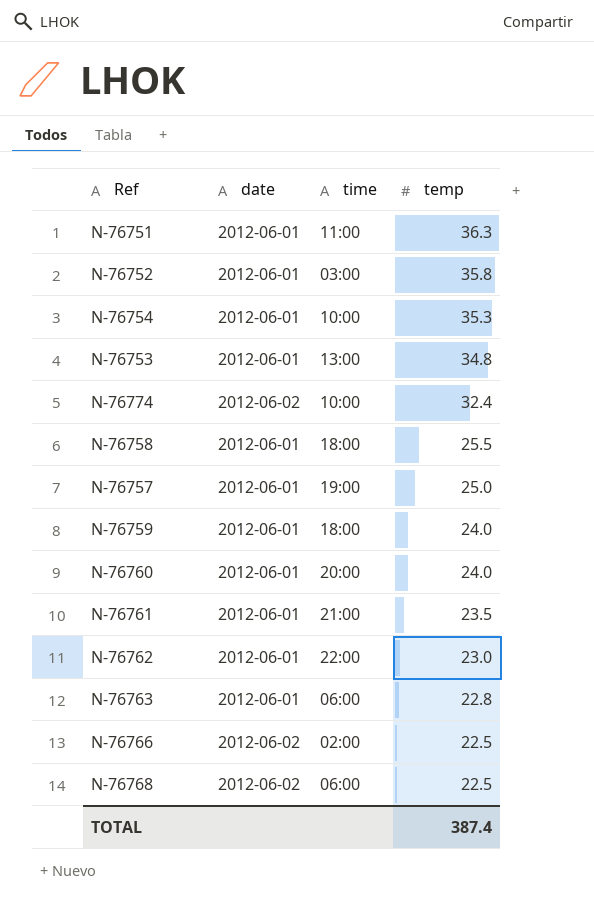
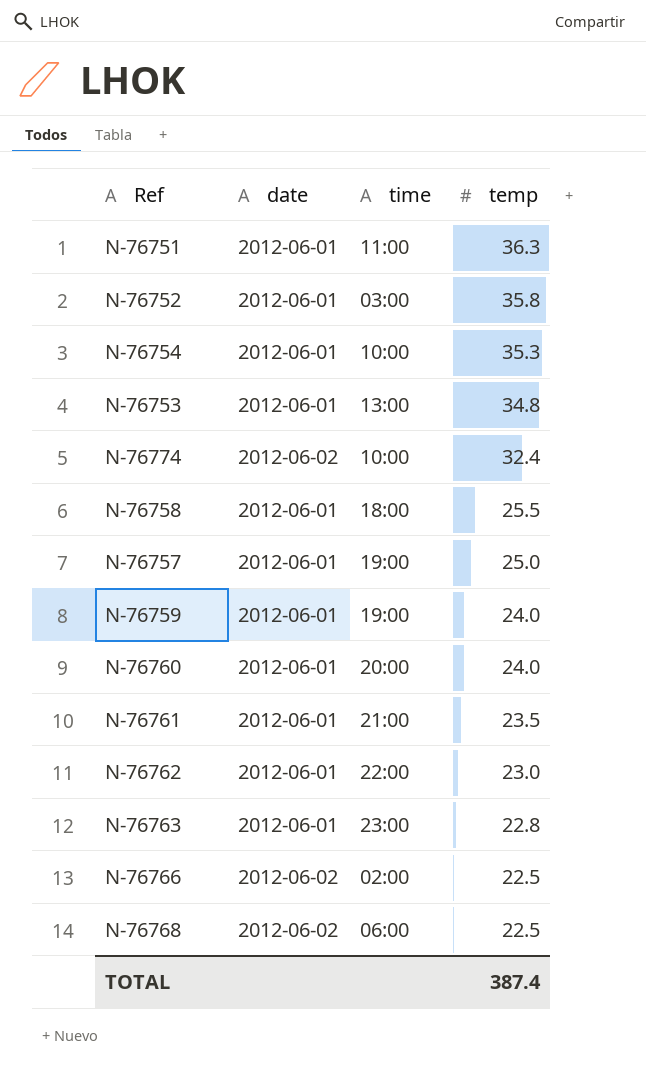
N-76759 | time: 18:00 -> 19:00
N-76763 | time: 06:00 -> 23:00

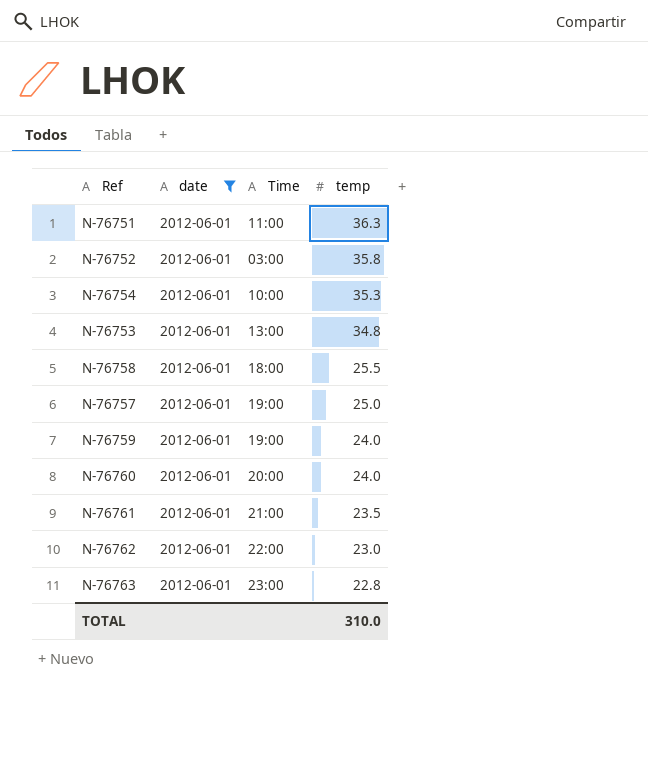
filter: none -> date = 2012-06-01
column name: time -> Time
TOTAL | temp: 387.4 -> 310.0

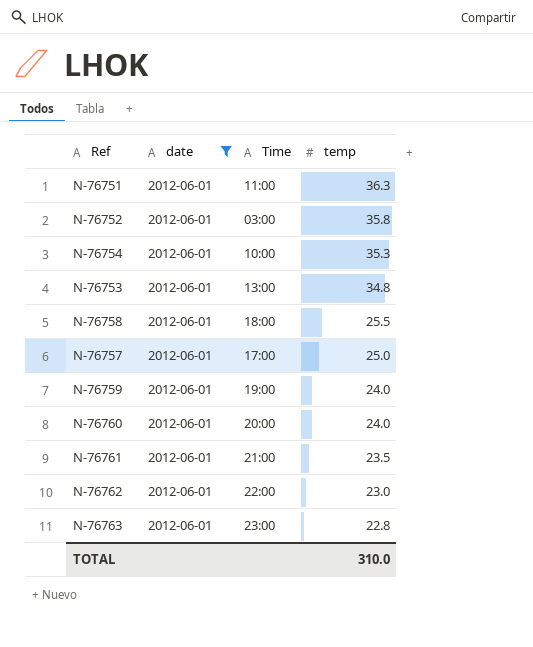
N-76757 | Time: 19:00 -> 17:00

